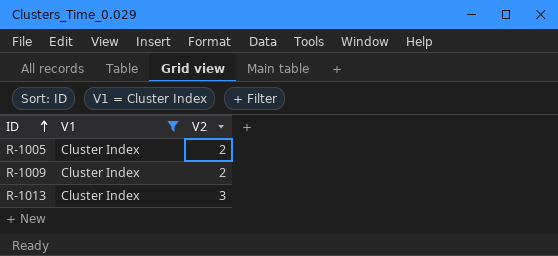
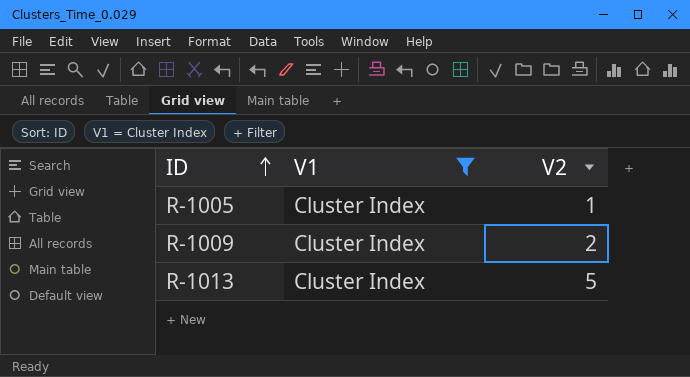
R-1005 | V2: 2 -> 1
R-1013 | V2: 3 -> 5

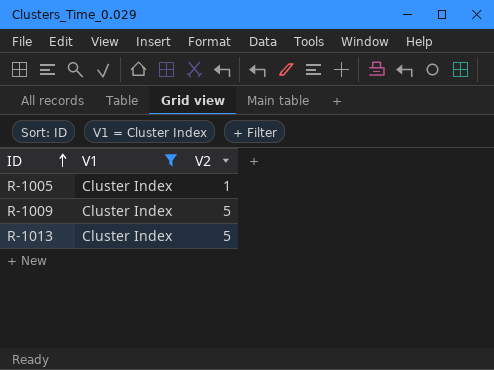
R-1009 | V2: 2 -> 5

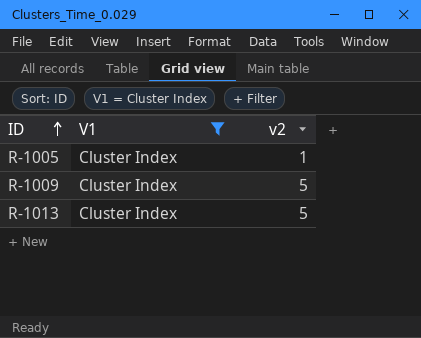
column name: V2 -> v2

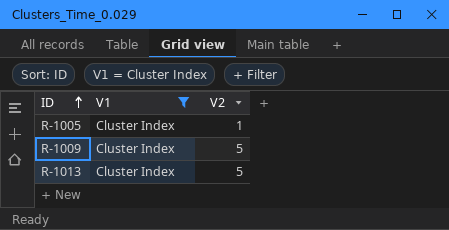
column name: v2 -> V2

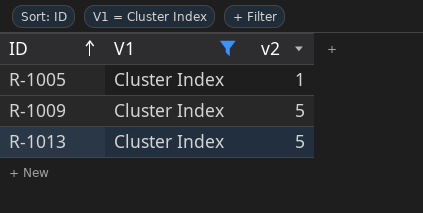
column name: V2 -> v2

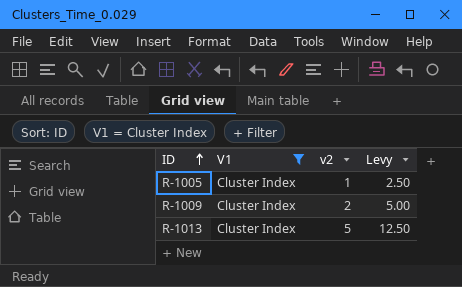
column Levy | formula: none -> [v2] * 2.5
R-1009 | v2: 5 -> 2

